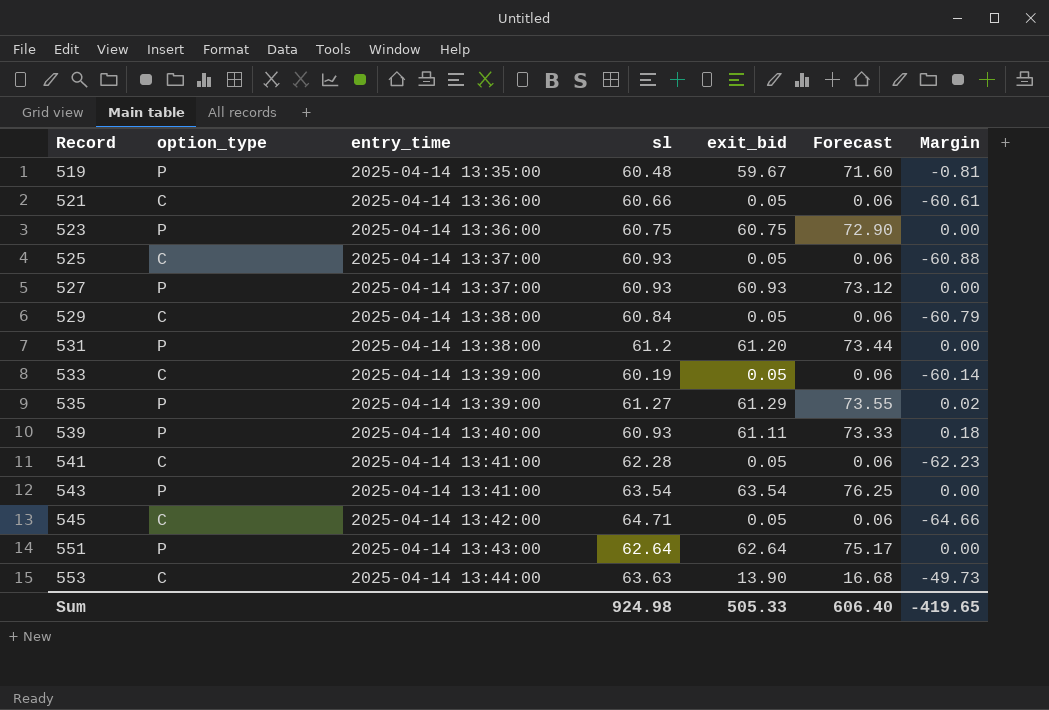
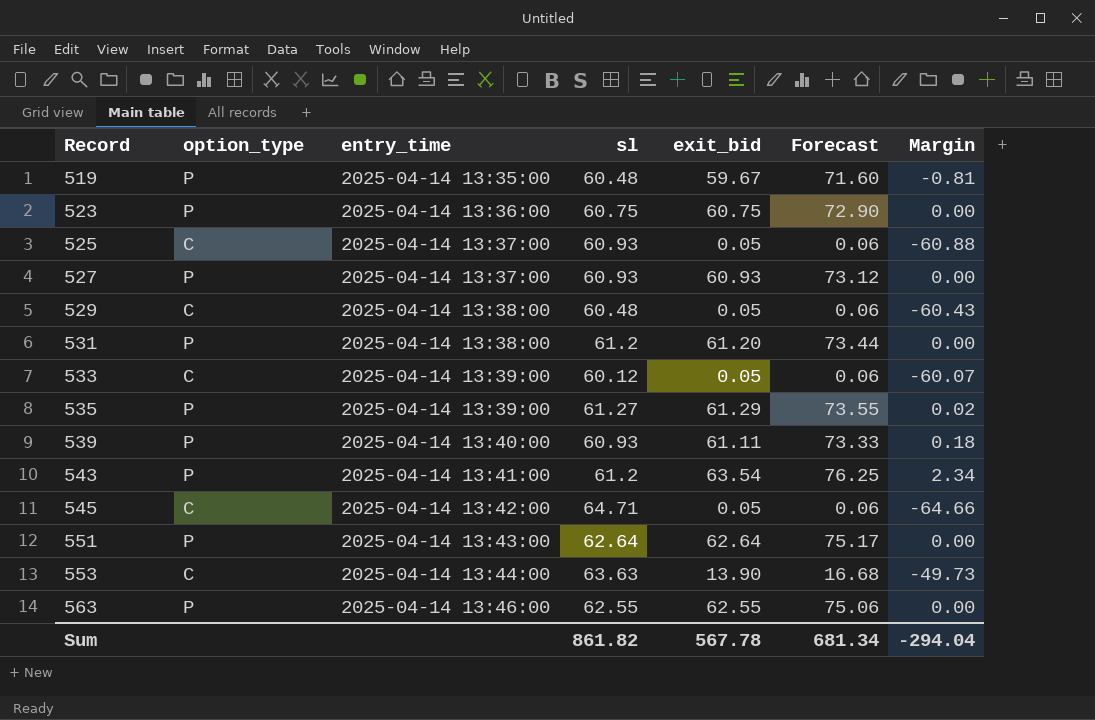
row 521: C | 2025-04-14 13:36:00 | 60.66 | 0.05 | 0.06 | -60.61 -> none
row 541: C | 2025-04-14 13:41:00 | 62.28 | 0.05 | 0.06 | -62.23 -> none
529 | sl: 60.84 -> 60.48
529 | Margin: -60.79 -> -60.43
533 | sl: 60.19 -> 60.12
533 | Margin: -60.14 -> -60.07
543 | sl: 63.54 -> 61.2
543 | Margin: 0.00 -> 2.34
row 563: none -> P | 2025-04-14 13:46:00 | 62.55 | 62.55 | 75.06 | 0.00
Sum | sl: 924.98 -> 861.82
Sum | exit_bid: 505.33 -> 567.78
Sum | Forecast: 606.40 -> 681.34
Sum | Margin: -419.65 -> -294.04

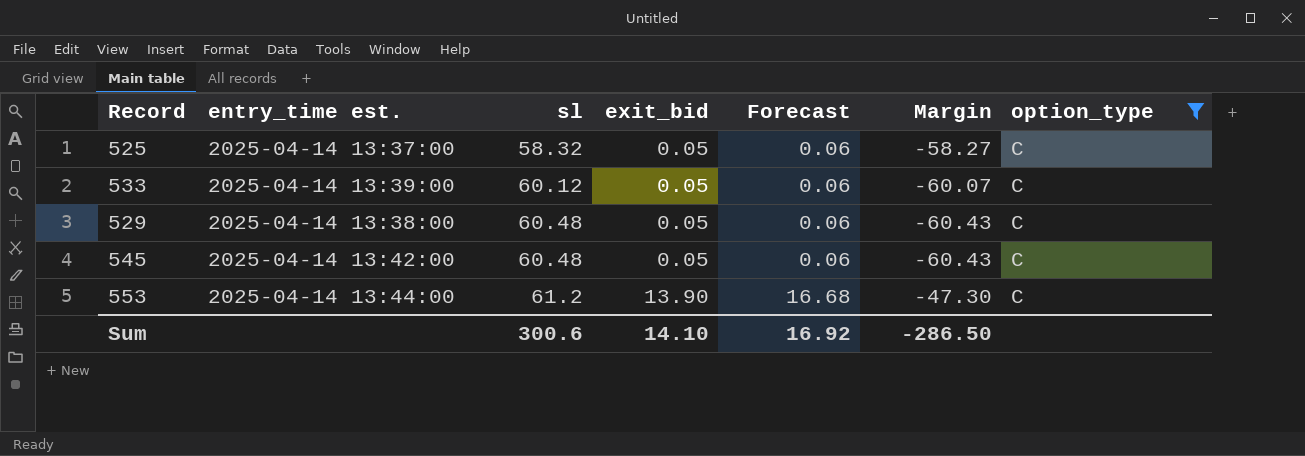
filter: none -> option_type = C
row order: Record ascending -> sl ascending
column name: entry_time -> entry_time est.
column option_type | position: 2 -> 7
525 | sl: 60.93 -> 58.32
525 | Margin: -60.88 -> -58.27
545 | sl: 64.71 -> 60.48
545 | Margin: -64.66 -> -60.43
553 | sl: 63.63 -> 61.2
553 | Margin: -49.73 -> -47.30
Sum | sl: 861.82 -> 300.6
Sum | exit_bid: 567.78 -> 14.10
Sum | Forecast: 681.34 -> 16.92
Sum | Margin: -294.04 -> -286.50

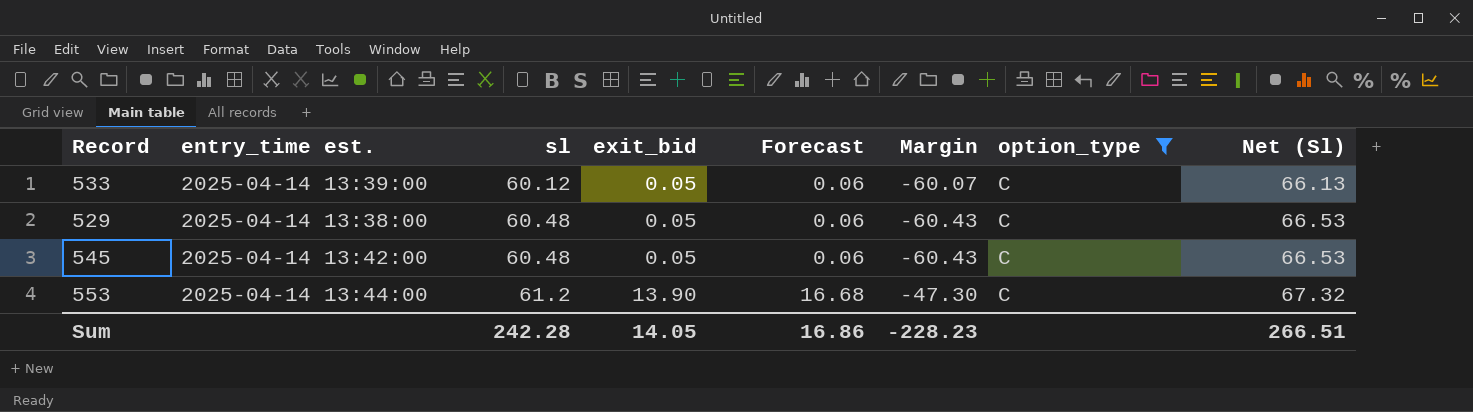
column Net (Sl) | formula: none -> [sl] * 1.1
row 525: 2025-04-14 13:37:00 | 58.32 | 0.05 | 0.06 | -58.27 | C -> none
Sum | sl: 300.6 -> 242.28
Sum | exit_bid: 14.10 -> 14.05
Sum | Forecast: 16.92 -> 16.86
Sum | Margin: -286.50 -> -228.23

